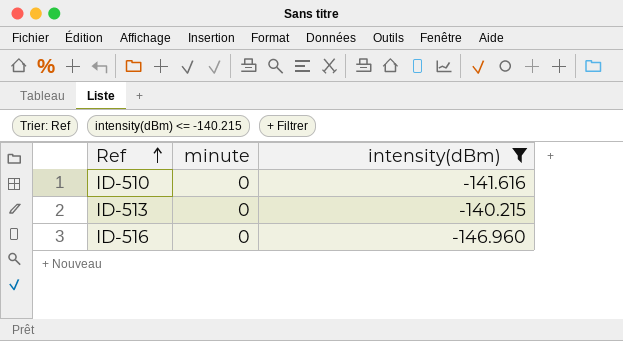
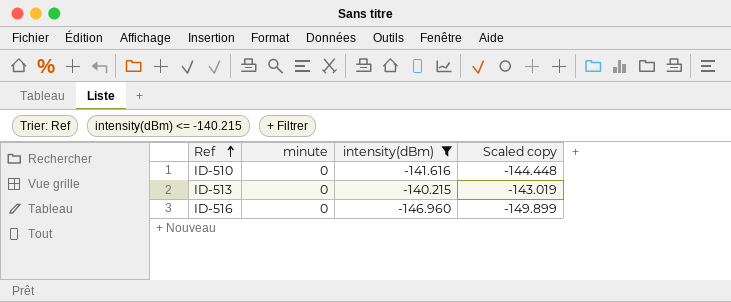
column Scaled copy | formula: none -> [intensity(dBm)] * 1.02

